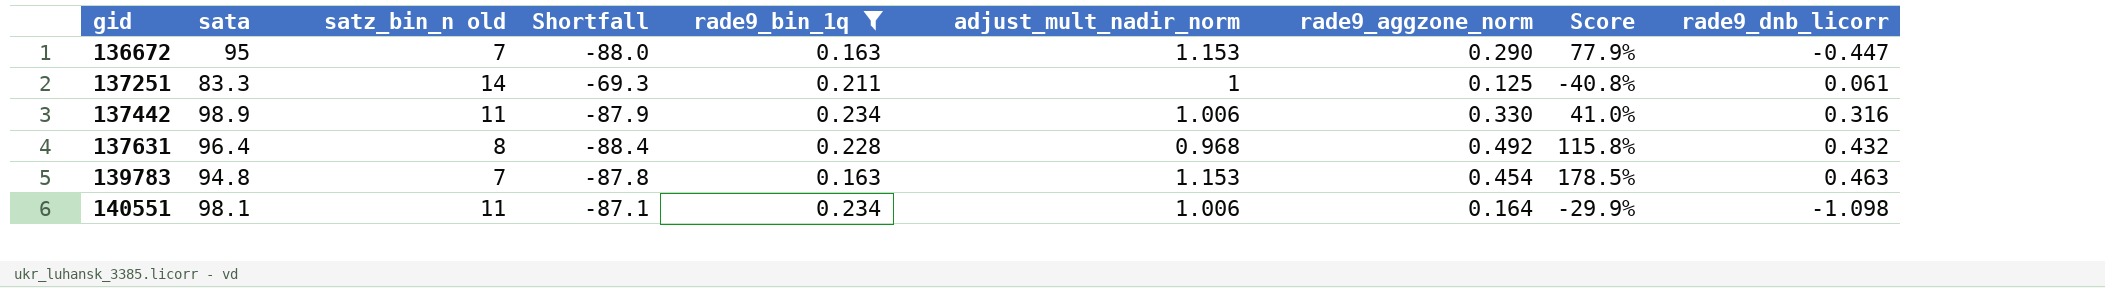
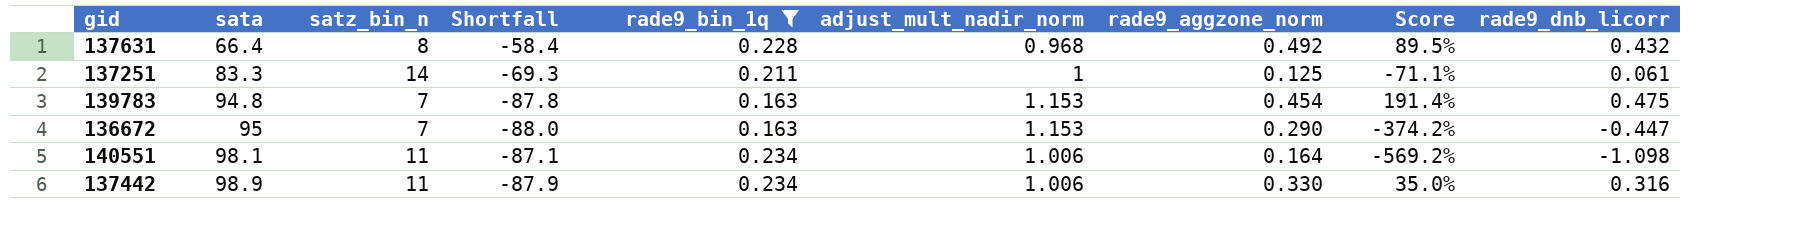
row order: gid ascending -> sata ascending
column name: satz_bin_n old -> satz_bin_n
column Score | formula: ([rade9_aggzone_norm] - [rade9_bin_1q]) / [rade9_bin_1q] -> ([rade9_dnb_licorr] - [rade9_bin_1q]) / [rade9_bin_1q]
137631 | sata: 96.4 -> 66.4
137631 | Shortfall: -88.4 -> -58.4
139783 | rade9_dnb_licorr: 0.463 -> 0.475

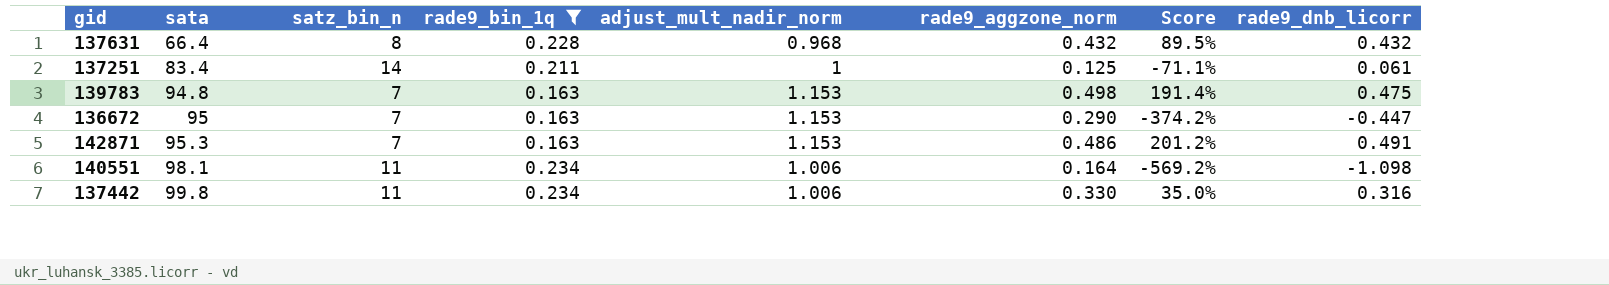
column Shortfall | formula: [satz_bin_n] - [sata] -> none
137631 | rade9_aggzone_norm: 0.492 -> 0.432
137251 | sata: 83.3 -> 83.4
139783 | rade9_aggzone_norm: 0.454 -> 0.498
row 142871: none -> 95.3 | 7 | 0.163 | 1.153 | 0.486 | 201.2% | 0.491
137442 | sata: 98.9 -> 99.8

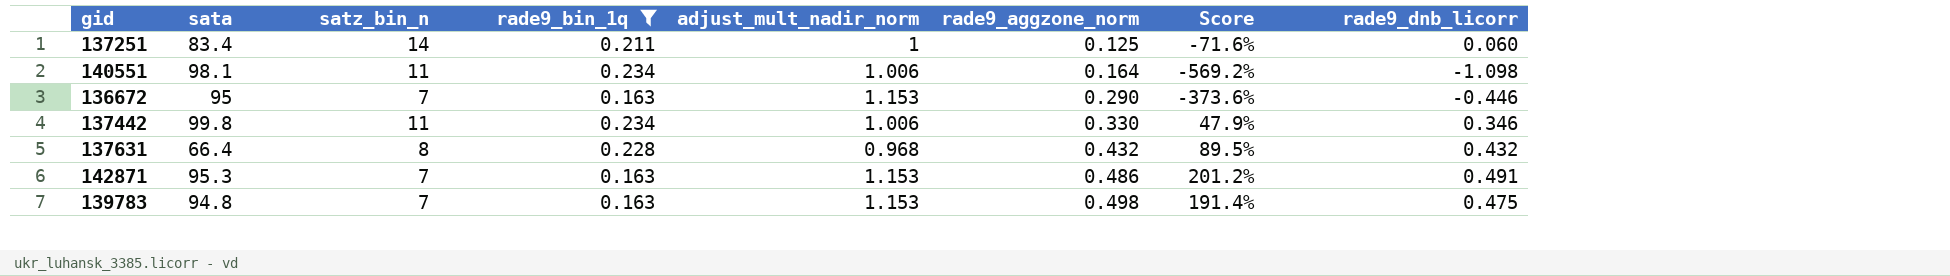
row order: sata ascending -> rade9_aggzone_norm ascending
137251 | Score: -71.1% -> -71.6%
137251 | rade9_dnb_licorr: 0.061 -> 0.060
136672 | Score: -374.2% -> -373.6%
136672 | rade9_dnb_licorr: -0.447 -> -0.446
137442 | Score: 35.0% -> 47.9%
137442 | rade9_dnb_licorr: 0.316 -> 0.346

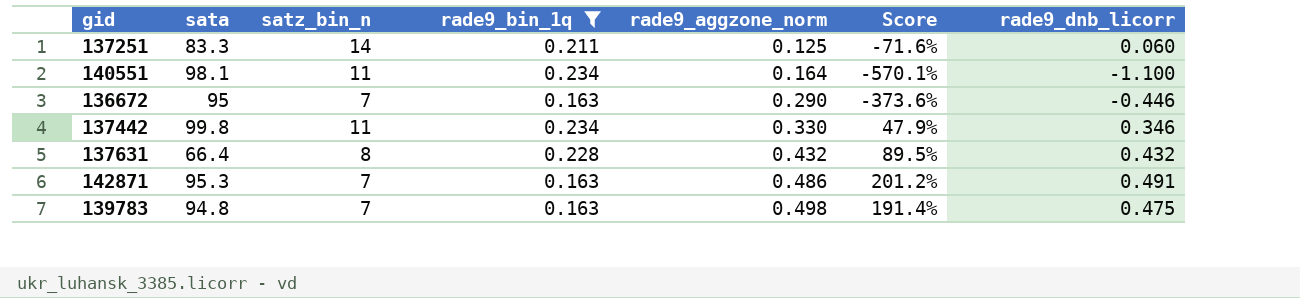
column adjust_mult_nadir_norm | position: 5 -> none
137251 | sata: 83.4 -> 83.3
140551 | Score: -569.2% -> -570.1%
140551 | rade9_dnb_licorr: -1.098 -> -1.100

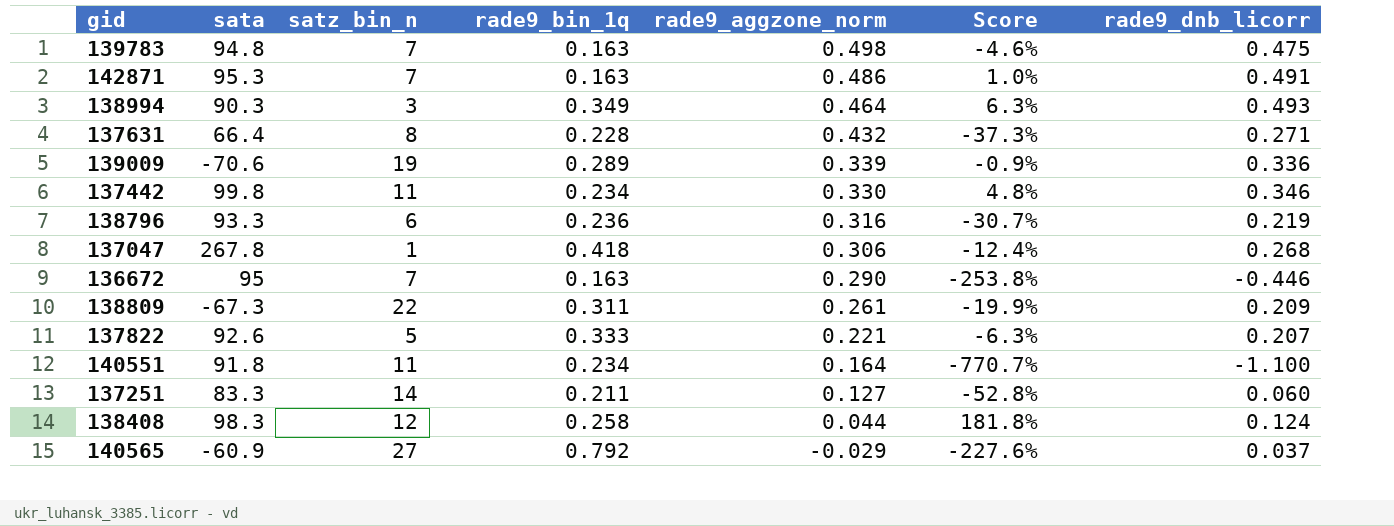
filter: rade9_bin_1q <= 0.234 -> none
row order: rade9_aggzone_norm ascending -> rade9_aggzone_norm descending
column Score | formula: ([rade9_dnb_licorr] - [rade9_bin_1q]) / [rade9_bin_1q] -> ([rade9_dnb_licorr] - [rade9_aggzone_norm]) / [rade9_aggzone_norm]
137631 | rade9_dnb_licorr: 0.432 -> 0.271
140551 | sata: 98.1 -> 91.8
137251 | rade9_aggzone_norm: 0.125 -> 0.127

